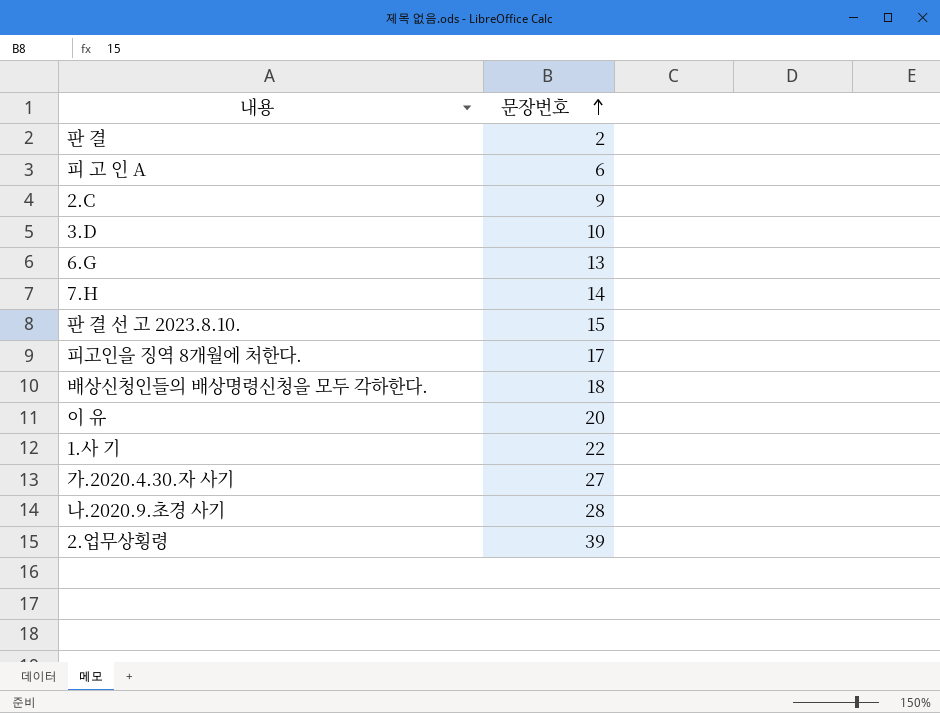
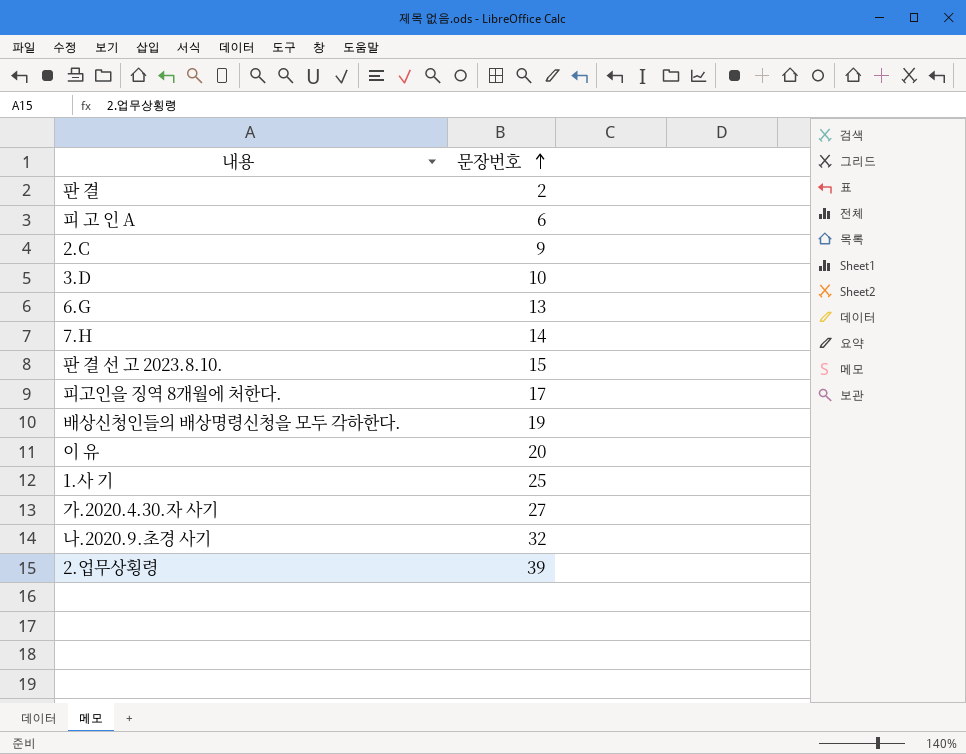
배상신청인들의 배상명령신청을 모두 각하한다. | 문장번호: 18 -> 19
1.사 기 | 문장번호: 22 -> 25
나.2020.9.초경 사기 | 문장번호: 28 -> 32

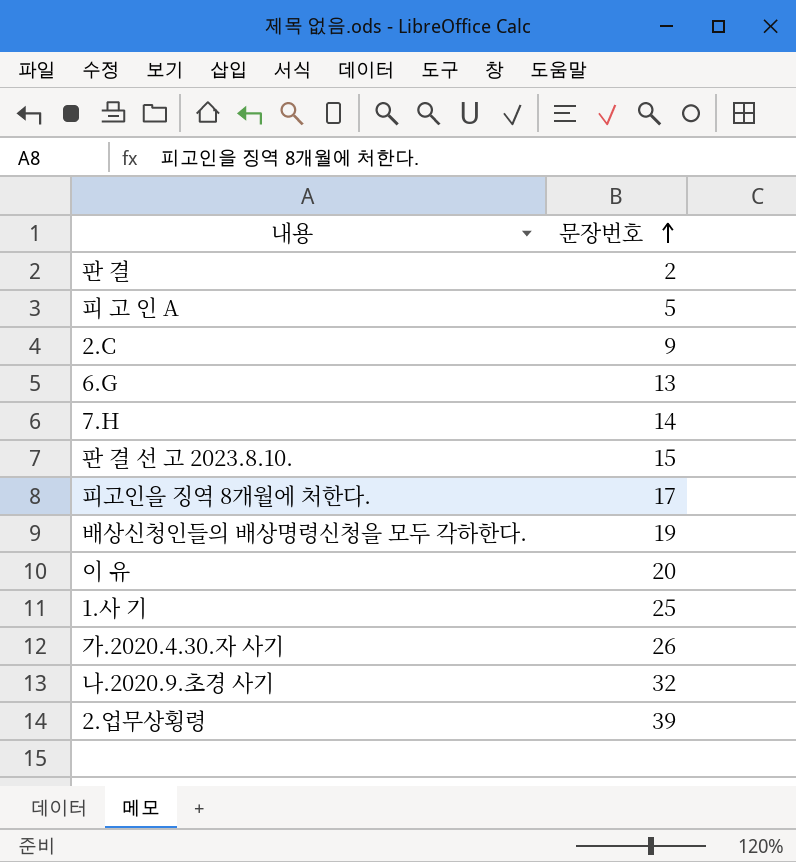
row 3.D: 10 -> none
피 고 인 A | 문장번호: 6 -> 5
가.2020.4.30.자 사기 | 문장번호: 27 -> 26

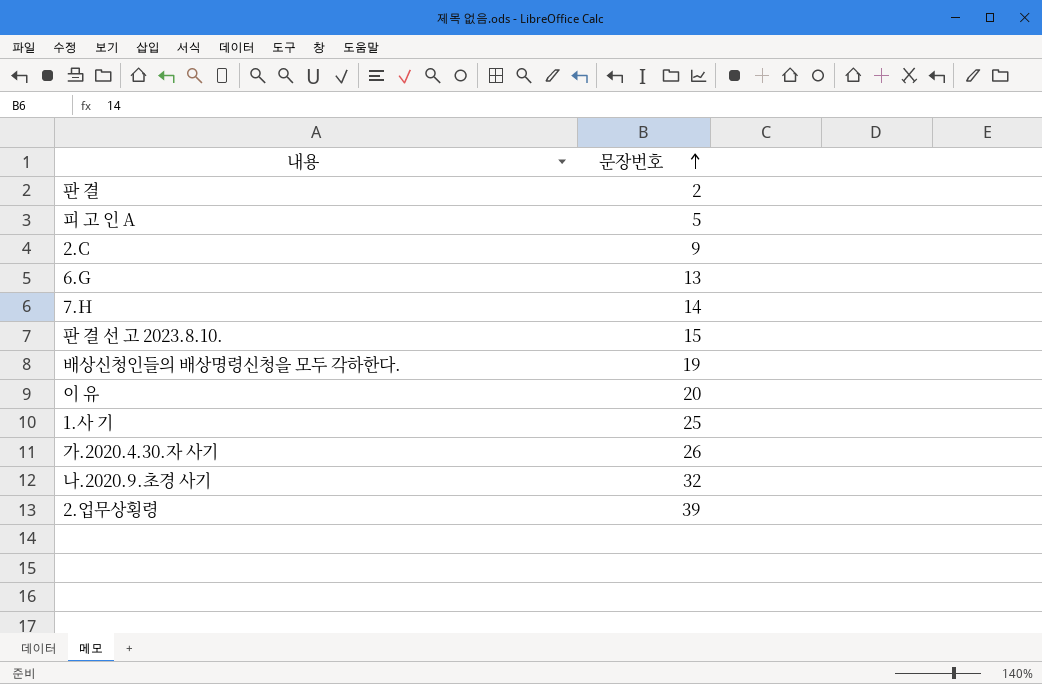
row 피고인을 징역 8개월에 처한다.: 17 -> none

